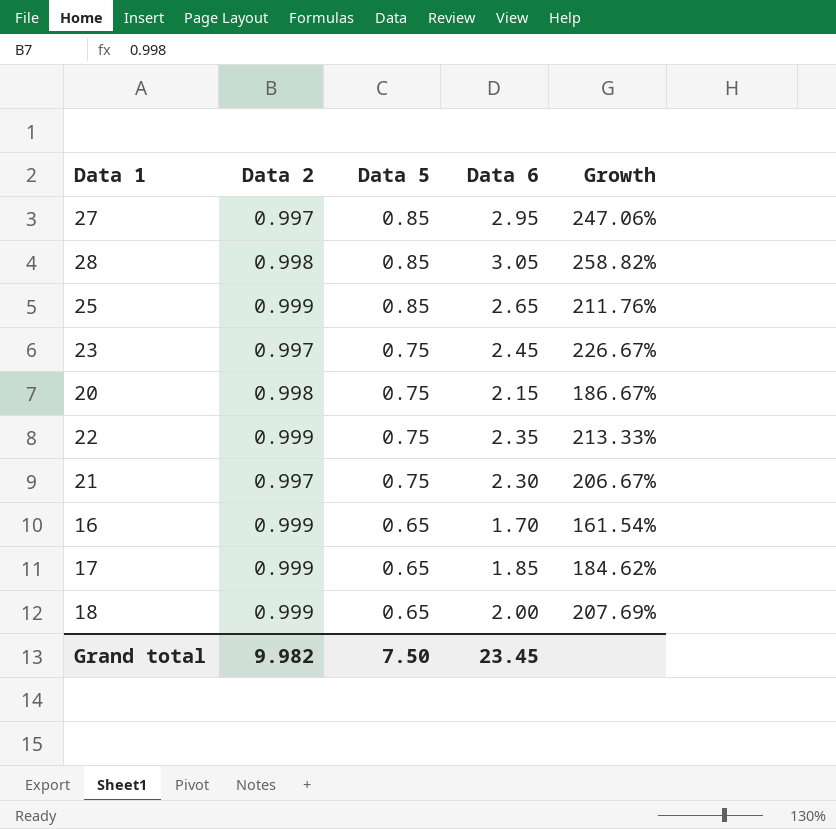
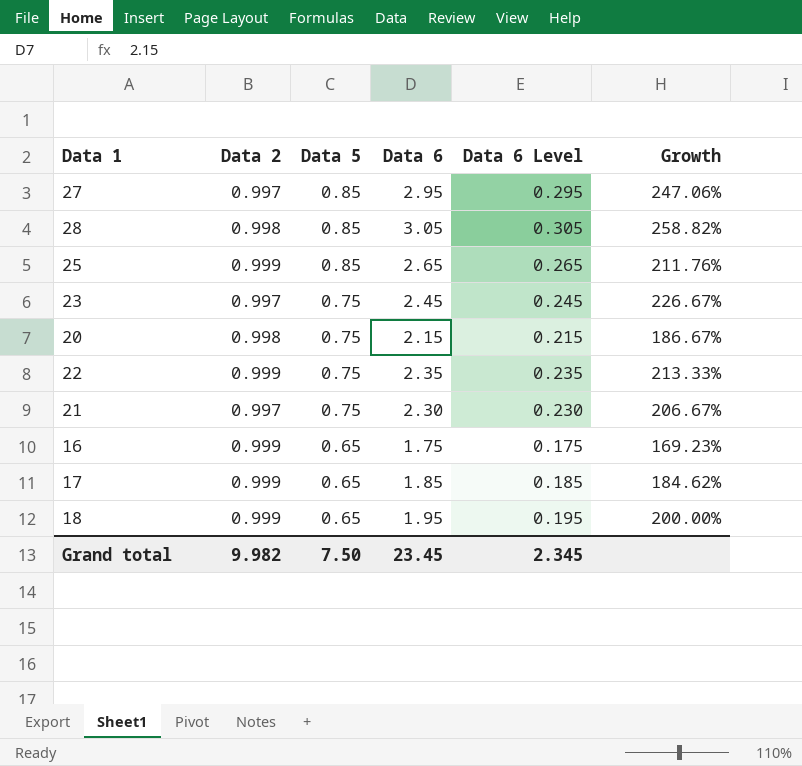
column Data 6 Level | formula: none -> [Data 6] * 0.1
16 | Data 6: 1.70 -> 1.75
16 | Growth: 161.54% -> 169.23%
18 | Data 6: 2.00 -> 1.95
18 | Growth: 207.69% -> 200.00%

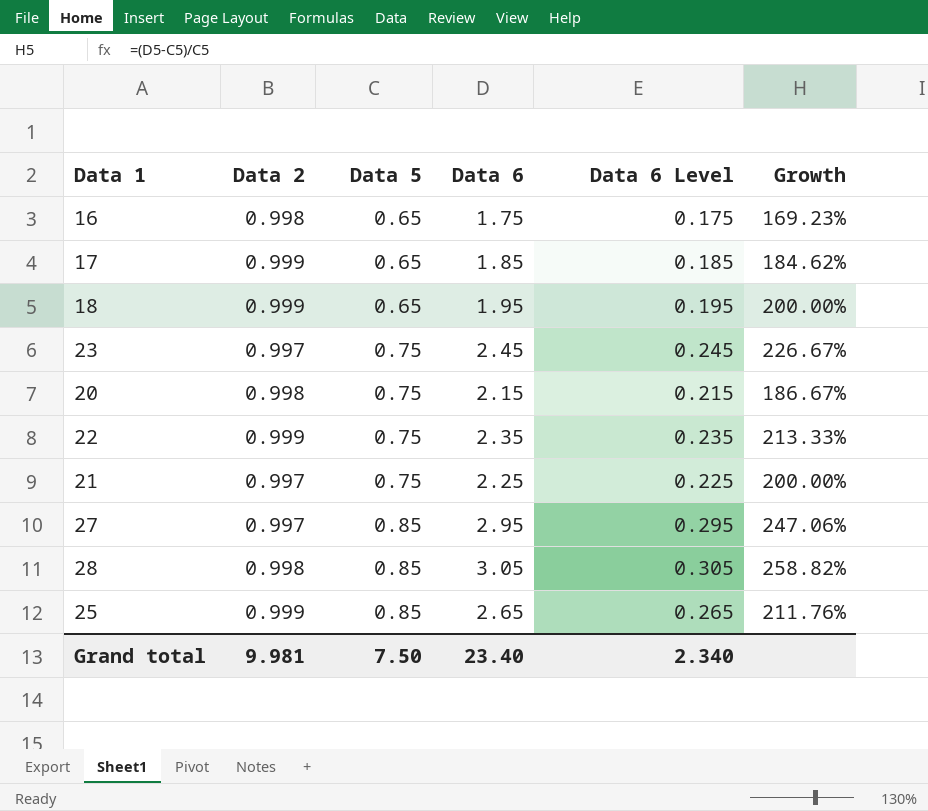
row order: Data 5 descending -> Data 5 ascending
16 | Data 2: 0.999 -> 0.998
21 | Data 6: 2.30 -> 2.25
21 | Data 6 Level: 0.230 -> 0.225
21 | Growth: 206.67% -> 200.00%
Grand total | Data 2: 9.982 -> 9.981
Grand total | Data 6: 23.45 -> 23.40
Grand total | Data 6 Level: 2.345 -> 2.340

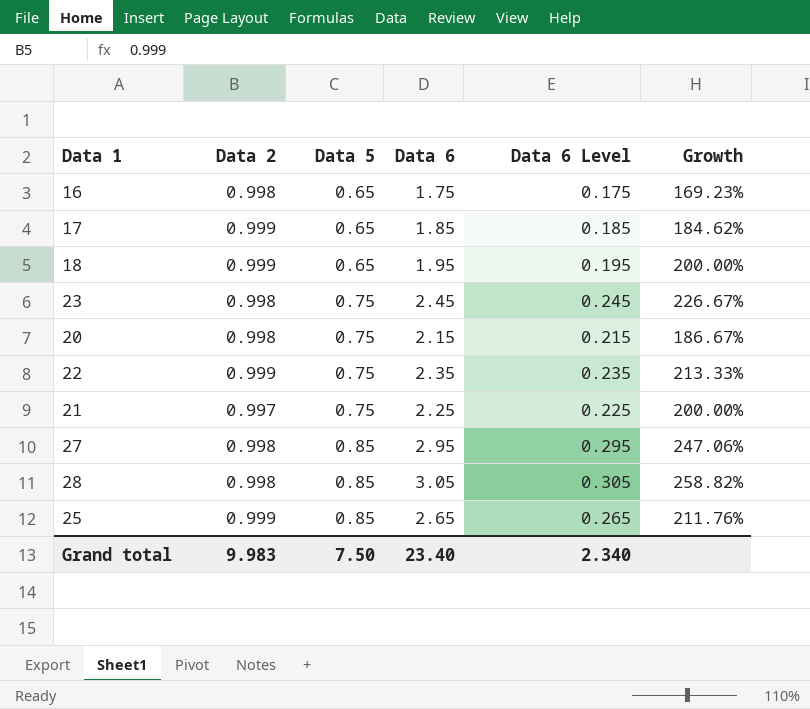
23 | Data 2: 0.997 -> 0.998
27 | Data 2: 0.997 -> 0.998
Grand total | Data 2: 9.981 -> 9.983

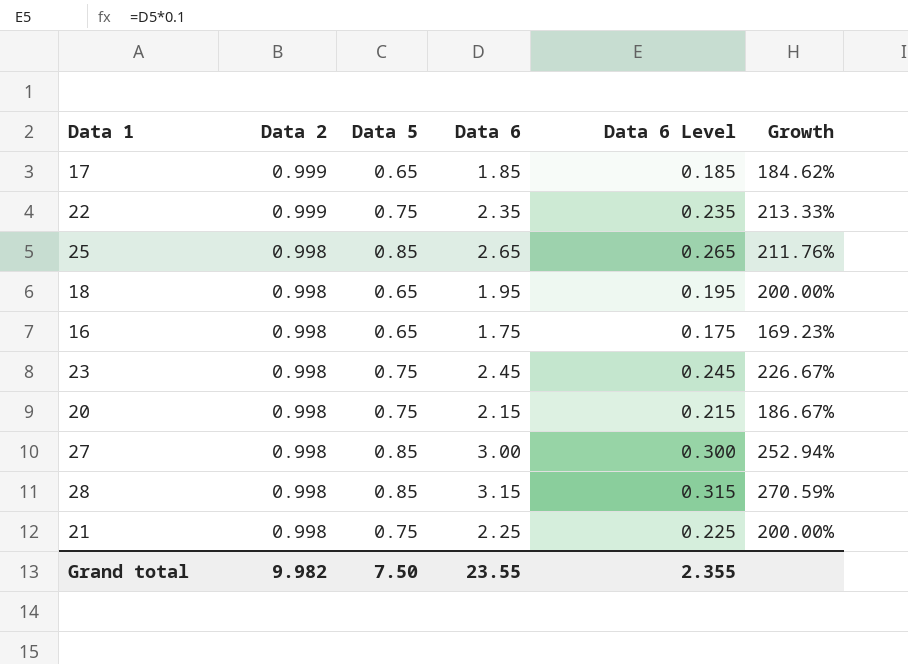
row order: Data 5 ascending -> Data 2 descending
25 | Data 2: 0.999 -> 0.998
18 | Data 2: 0.999 -> 0.998
27 | Data 6: 2.95 -> 3.00
27 | Data 6 Level: 0.295 -> 0.300
27 | Growth: 247.06% -> 252.94%
28 | Data 6: 3.05 -> 3.15
28 | Data 6 Level: 0.305 -> 0.315
28 | Growth: 258.82% -> 270.59%
21 | Data 2: 0.997 -> 0.998
Grand total | Data 2: 9.983 -> 9.982
Grand total | Data 6: 23.40 -> 23.55
Grand total | Data 6 Level: 2.340 -> 2.355

